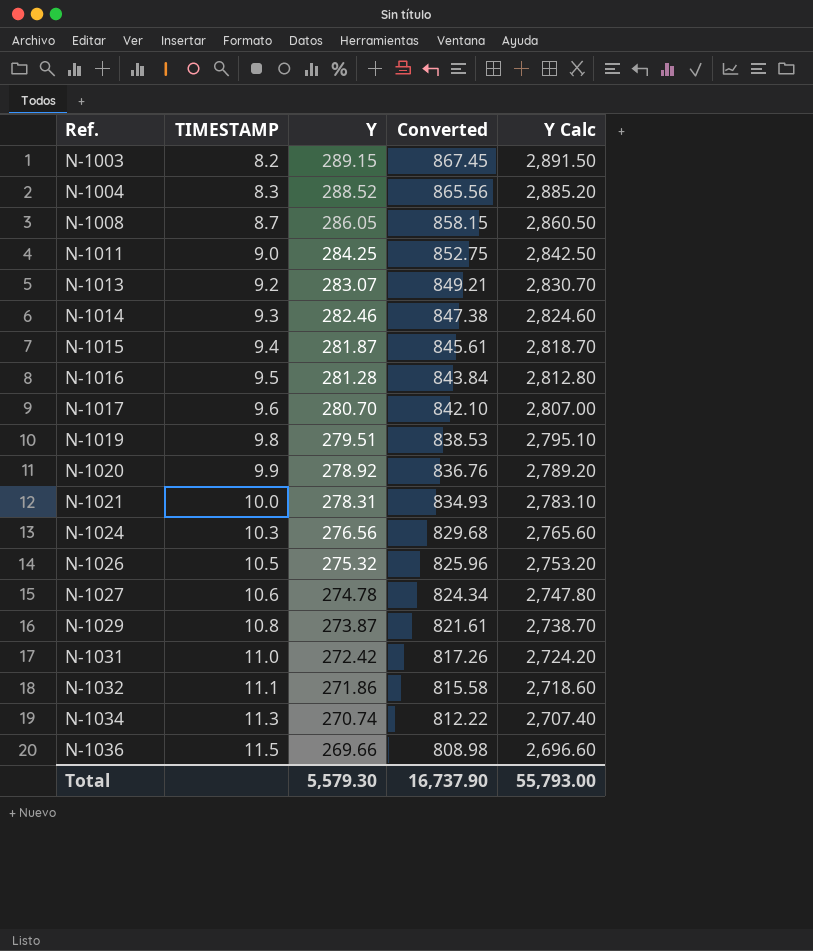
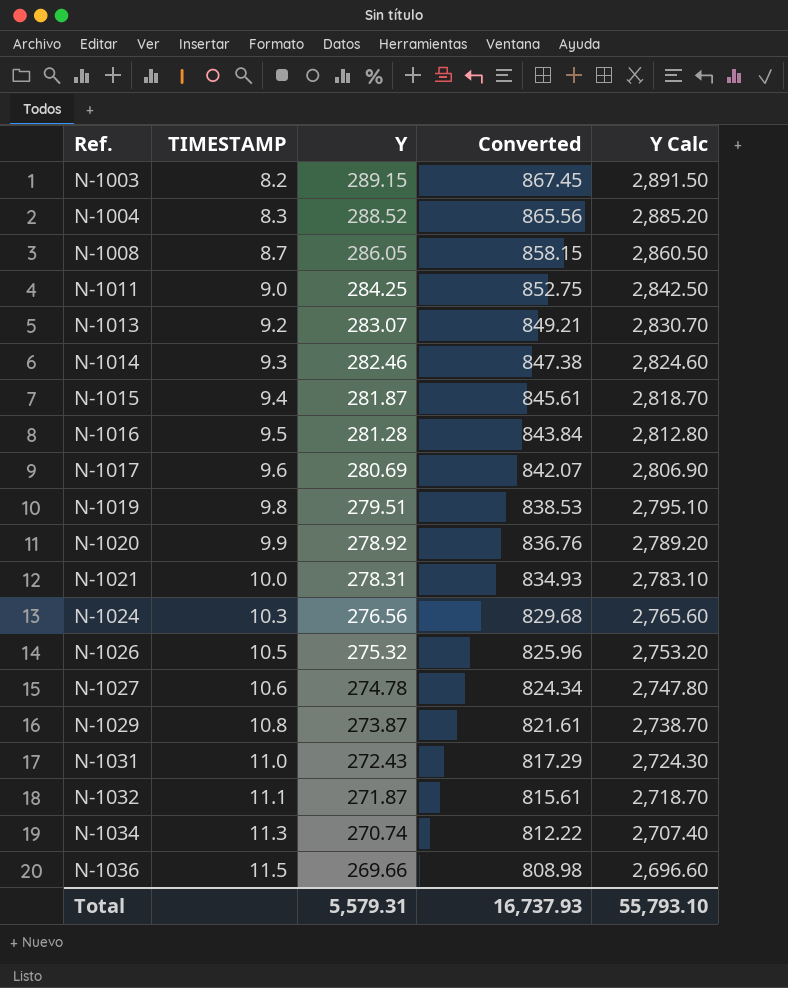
N-1017 | Y: 280.70 -> 280.69
N-1017 | Converted: 842.10 -> 842.07
N-1017 | Y Calc: 2,807.00 -> 2,806.90
N-1031 | Y: 272.42 -> 272.43
N-1031 | Converted: 817.26 -> 817.29
N-1031 | Y Calc: 2,724.20 -> 2,724.30
N-1032 | Y: 271.86 -> 271.87
N-1032 | Converted: 815.58 -> 815.61
N-1032 | Y Calc: 2,718.60 -> 2,718.70
Total | Y: 5,579.30 -> 5,579.31
Total | Converted: 16,737.90 -> 16,737.93
Total | Y Calc: 55,793.00 -> 55,793.10

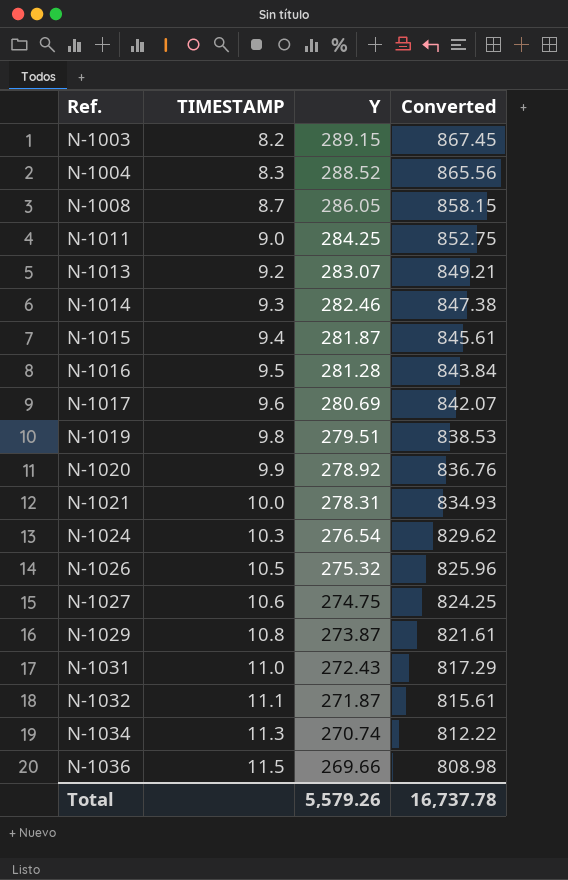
column Y Calc | formula: [Y] * 10 -> none
N-1024 | Y: 276.56 -> 276.54
N-1024 | Converted: 829.68 -> 829.62
N-1027 | Y: 274.78 -> 274.75
N-1027 | Converted: 824.34 -> 824.25
Total | Y: 5,579.31 -> 5,579.26
Total | Converted: 16,737.93 -> 16,737.78

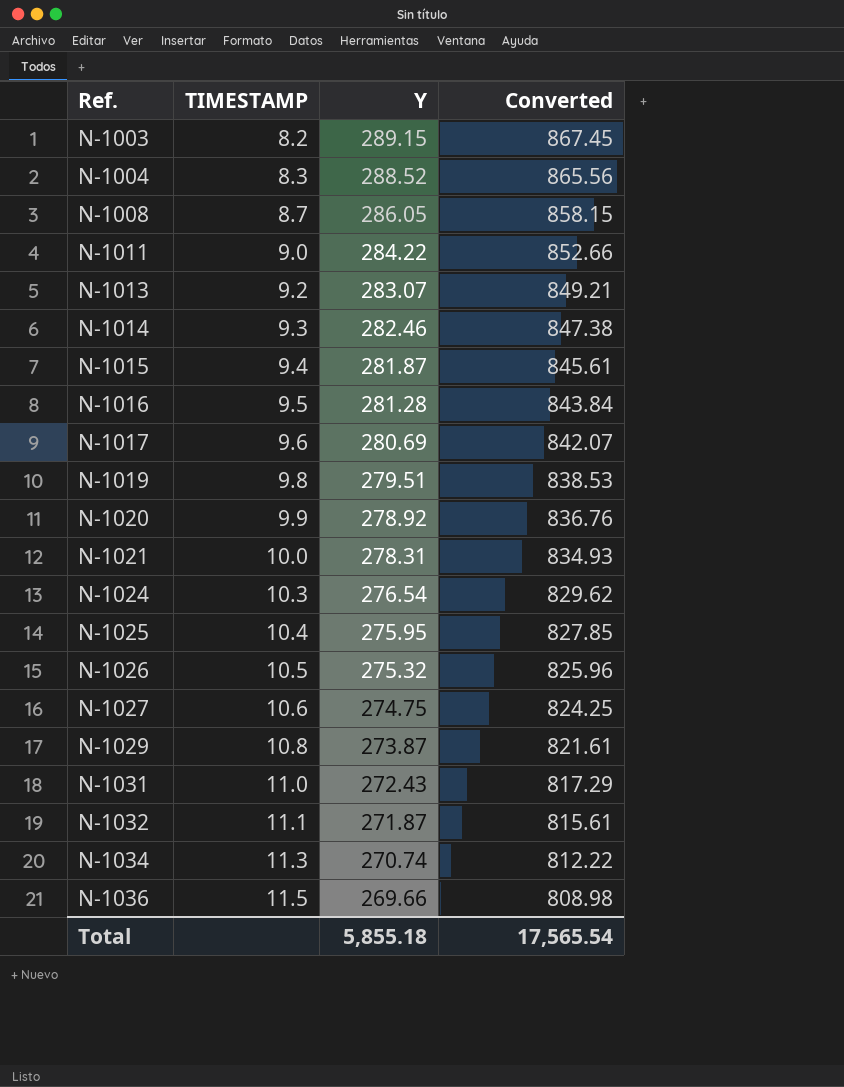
N-1011 | Y: 284.25 -> 284.22
N-1011 | Converted: 852.75 -> 852.66
row N-1025: none -> 10.4 | 275.95 | 827.85
Total | Y: 5,579.26 -> 5,855.18
Total | Converted: 16,737.78 -> 17,565.54

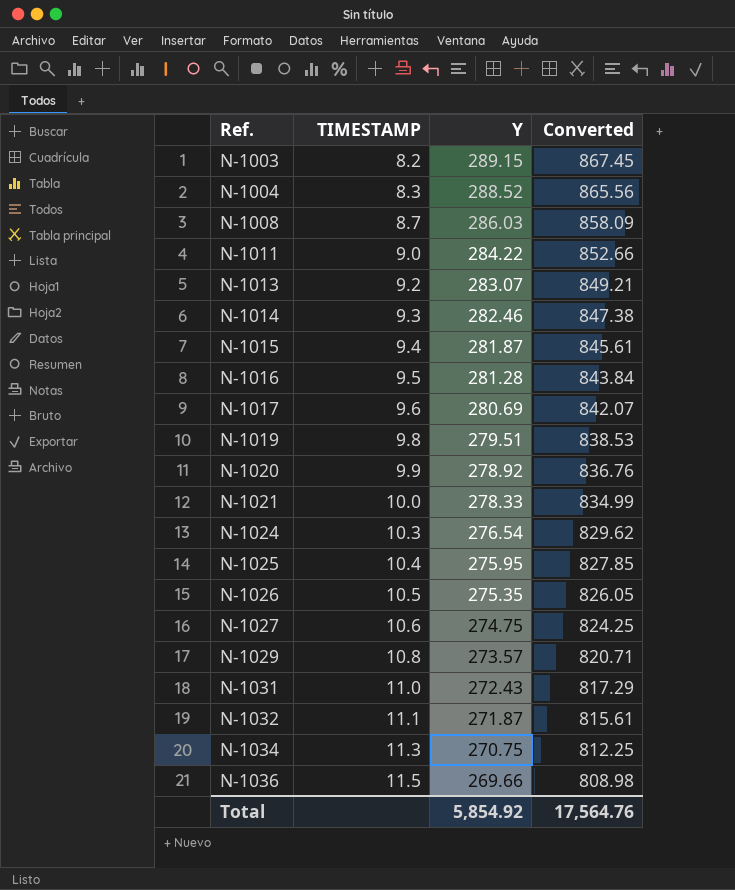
N-1008 | Y: 286.05 -> 286.03
N-1008 | Converted: 858.15 -> 858.09
N-1021 | Y: 278.31 -> 278.33
N-1021 | Converted: 834.93 -> 834.99
N-1026 | Y: 275.32 -> 275.35
N-1026 | Converted: 825.96 -> 826.05
N-1029 | Y: 273.87 -> 273.57
N-1029 | Converted: 821.61 -> 820.71
N-1034 | Y: 270.74 -> 270.75
N-1034 | Converted: 812.22 -> 812.25
Total | Y: 5,855.18 -> 5,854.92
Total | Converted: 17,565.54 -> 17,564.76

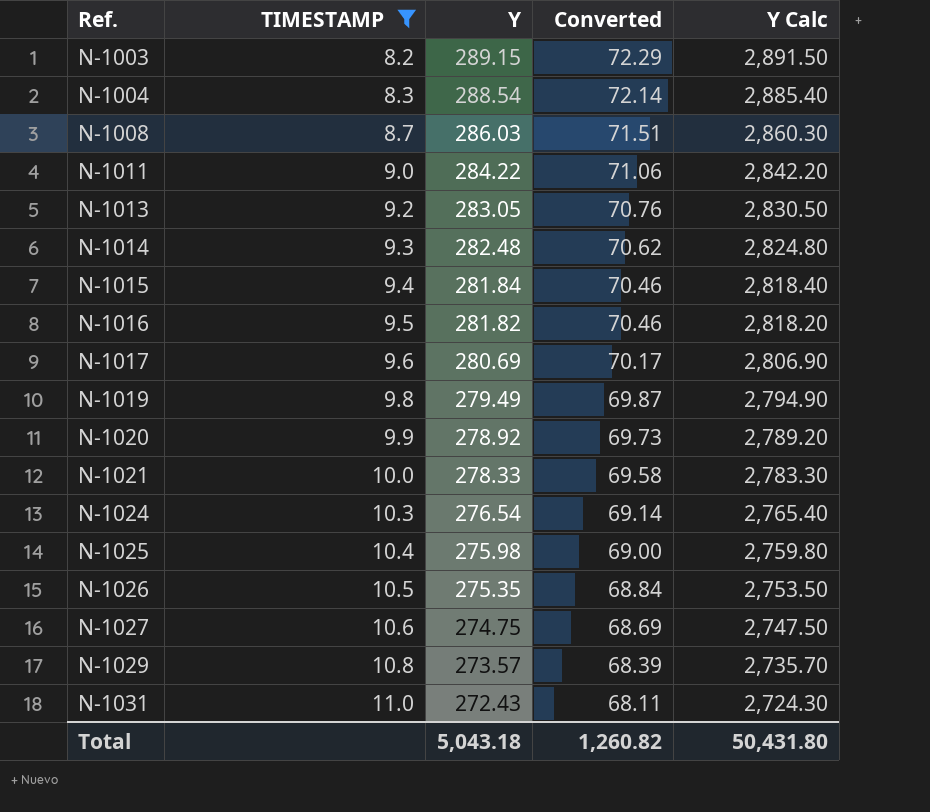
filter: none -> TIMESTAMP <= 11.0
column Converted | formula: [Y] * 3 -> [Y] * 0.25
column Y Calc | formula: none -> [Y] * 10
N-1004 | Y: 288.52 -> 288.54
N-1013 | Y: 283.07 -> 283.05
N-1014 | Y: 282.46 -> 282.48
N-1015 | Y: 281.87 -> 281.84
N-1016 | Y: 281.28 -> 281.82
N-1019 | Y: 279.51 -> 279.49
N-1025 | Y: 275.95 -> 275.98
Total | Y: 5,854.92 -> 5,043.18
Total | Converted: 17,564.76 -> 1,260.82

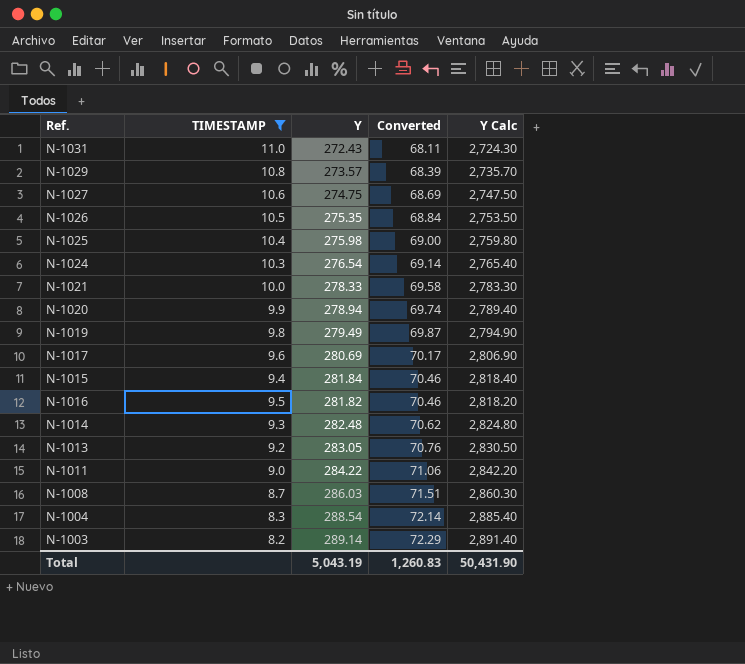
row order: Ref. ascending -> Converted ascending
N-1020 | Y: 278.92 -> 278.94
N-1020 | Converted: 69.73 -> 69.74
N-1020 | Y Calc: 2,789.20 -> 2,789.40
N-1003 | Y: 289.15 -> 289.14
N-1003 | Y Calc: 2,891.50 -> 2,891.40
Total | Y: 5,043.18 -> 5,043.19
Total | Converted: 1,260.82 -> 1,260.83
Total | Y Calc: 50,431.80 -> 50,431.90

